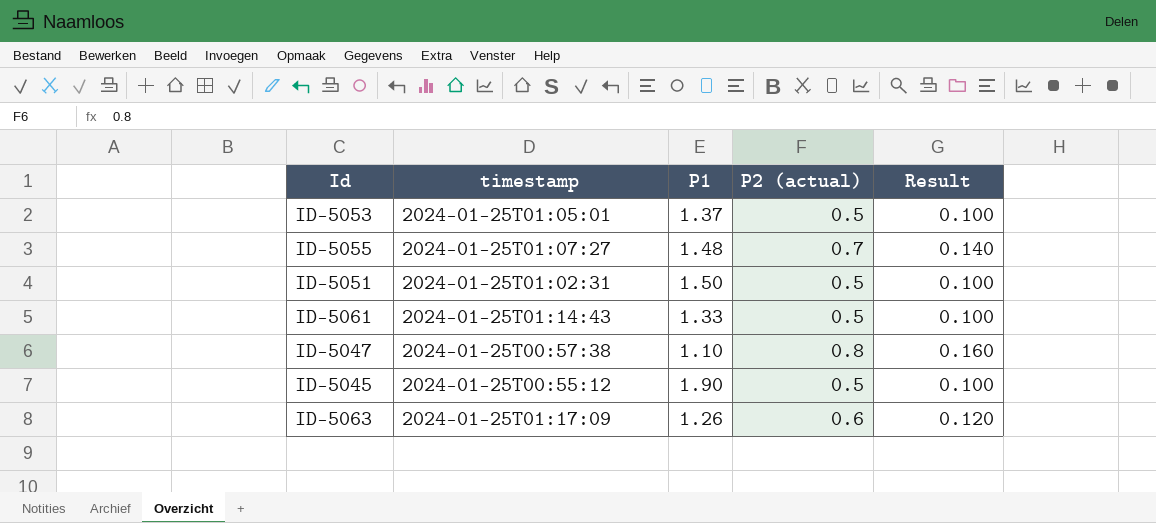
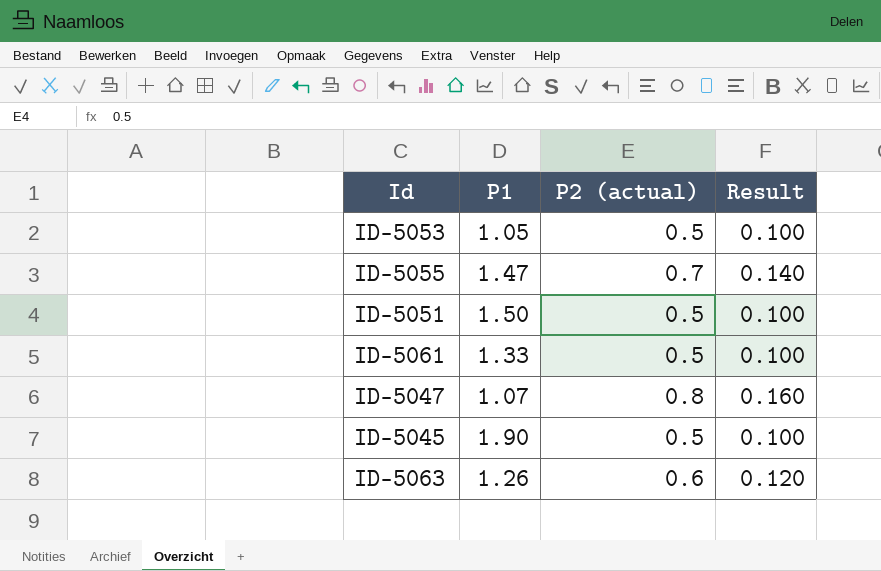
column timestamp | position: 2 -> none
ID-5053 | P1: 1.37 -> 1.05
ID-5055 | P1: 1.48 -> 1.47
ID-5047 | P1: 1.10 -> 1.07

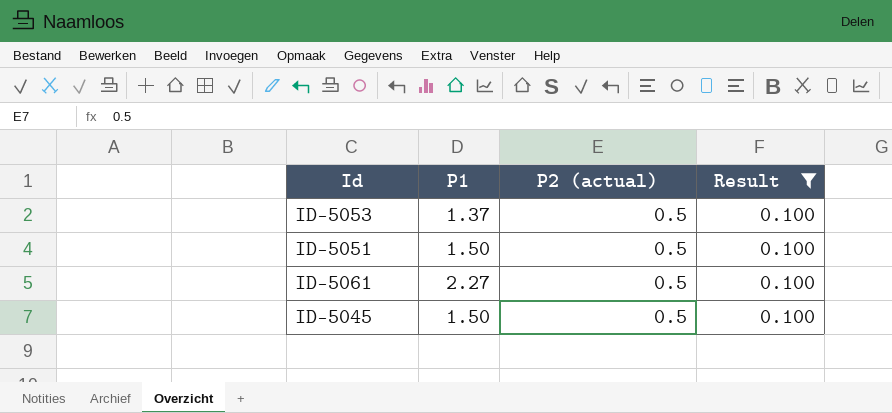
filter: none -> Result = 0.100
ID-5053 | P1: 1.05 -> 1.37
ID-5061 | P1: 1.33 -> 2.27
ID-5045 | P1: 1.90 -> 1.50

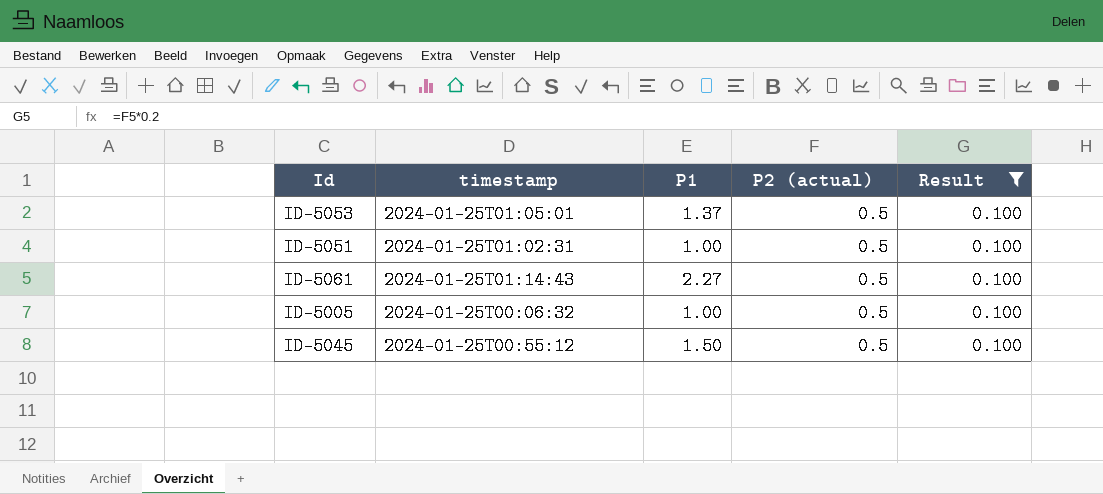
column timestamp | position: none -> 2
ID-5051 | P1: 1.50 -> 1.00
row ID-5005: none -> 2024-01-25T00:06:32 | 1.00 | 0.5 | 0.100

